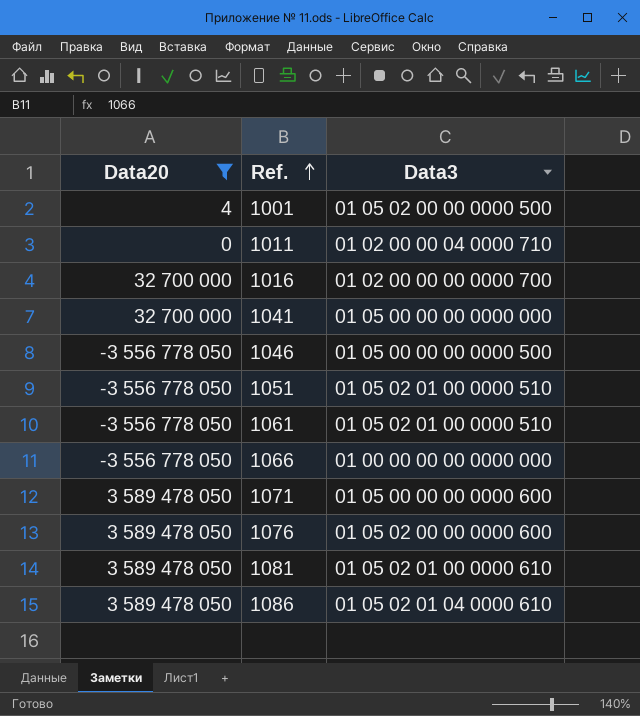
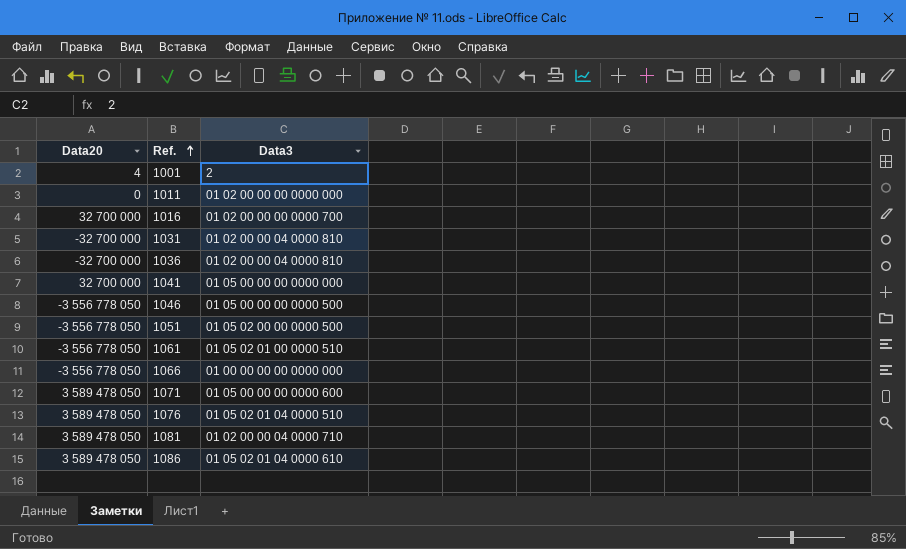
filter: Data20 != -32 700 000 -> none
1001 | Data3: 01 05 02 00 00 0000 500 -> 2
1011 | Data3: 01 02 00 00 04 0000 710 -> 01 02 00 00 00 0000 000
1051 | Data3: 01 05 02 01 00 0000 510 -> 01 05 02 00 00 0000 500
1076 | Data3: 01 05 02 00 00 0000 600 -> 01 05 02 01 04 0000 510
1081 | Data3: 01 05 02 01 00 0000 610 -> 01 02 00 00 04 0000 710

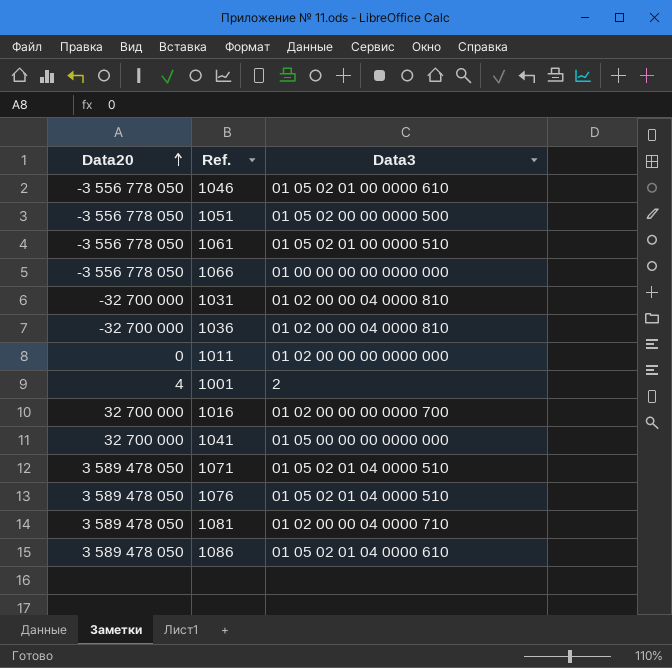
row order: Ref. ascending -> Data20 ascending
1046 | Data3: 01 05 00 00 00 0000 500 -> 01 05 02 01 00 0000 610
1071 | Data3: 01 05 00 00 00 0000 600 -> 01 05 02 01 04 0000 510

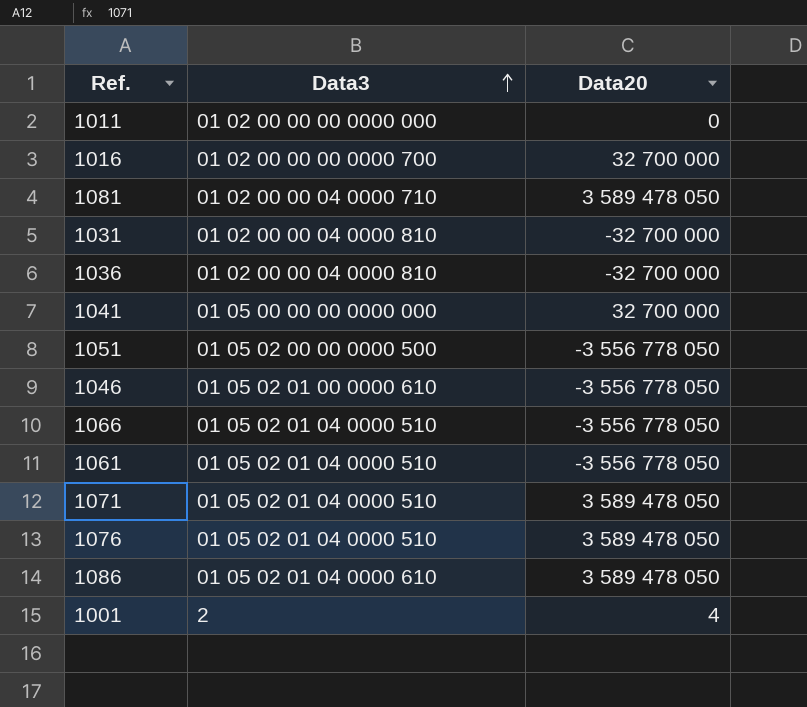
row order: Data20 ascending -> Data3 ascending
column Data20 | position: 1 -> 3
1066 | Data3: 01 00 00 00 00 0000 000 -> 01 05 02 01 04 0000 510
1061 | Data3: 01 05 02 01 00 0000 510 -> 01 05 02 01 04 0000 510

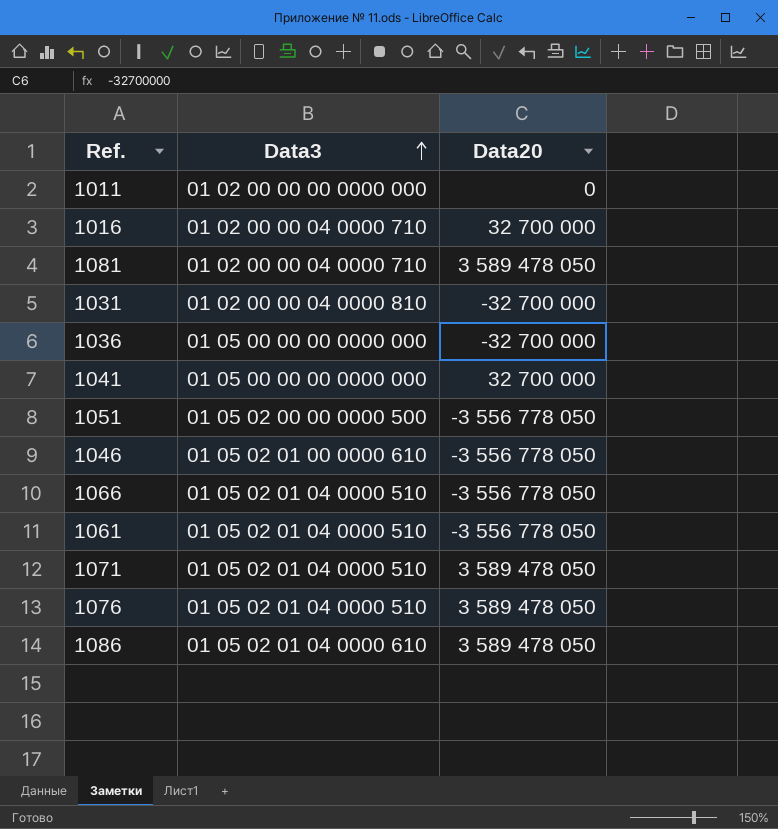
row 1001: 2 | 4 -> none
1016 | Data3: 01 02 00 00 00 0000 700 -> 01 02 00 00 04 0000 710
1036 | Data3: 01 02 00 00 04 0000 810 -> 01 05 00 00 00 0000 000

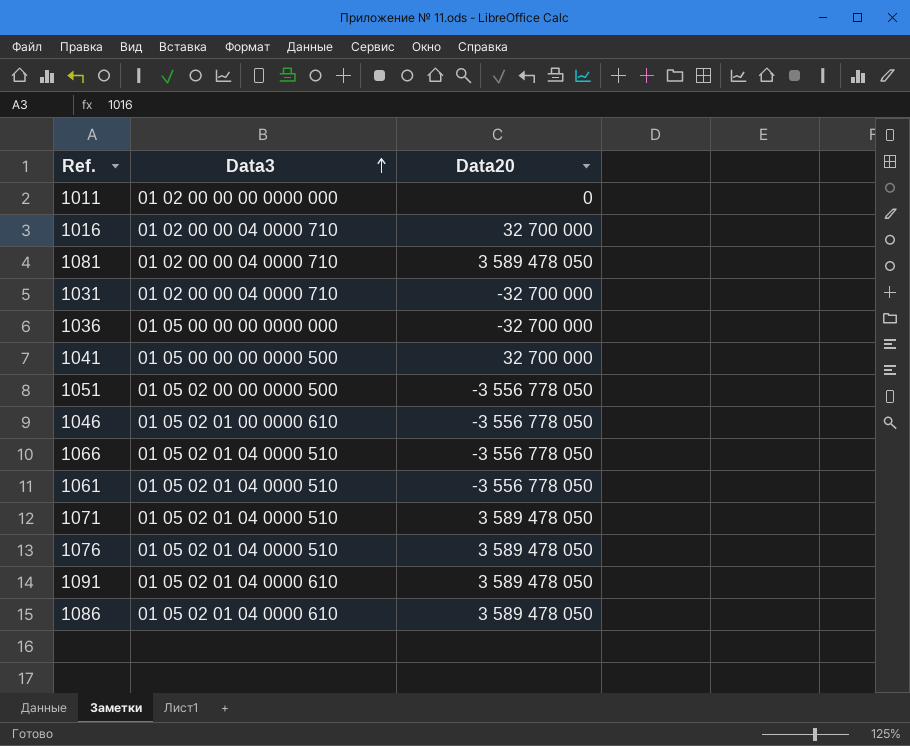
1031 | Data3: 01 02 00 00 04 0000 810 -> 01 02 00 00 04 0000 710
1041 | Data3: 01 05 00 00 00 0000 000 -> 01 05 00 00 00 0000 500
row 1091: none -> 01 05 02 01 04 0000 610 | 3 589 478 050

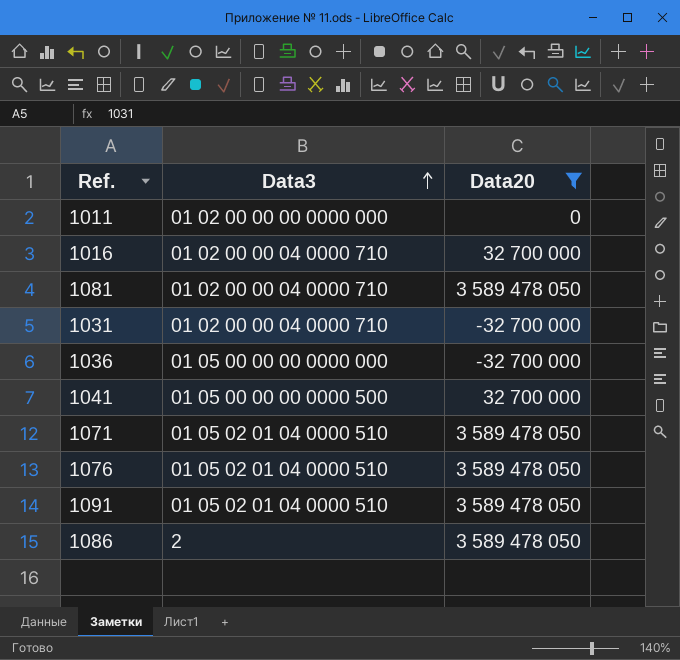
filter: none -> Data20 != -3 556 778 050
1091 | Data3: 01 05 02 01 04 0000 610 -> 01 05 02 01 04 0000 510
1086 | Data3: 01 05 02 01 04 0000 610 -> 2

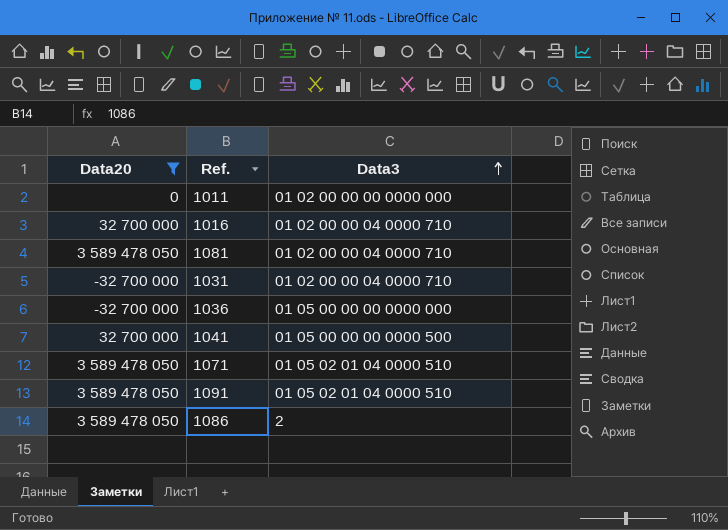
column Data20 | position: 3 -> 1
row 1076: 01 05 02 01 04 0000 510 | 3 589 478 050 -> none

